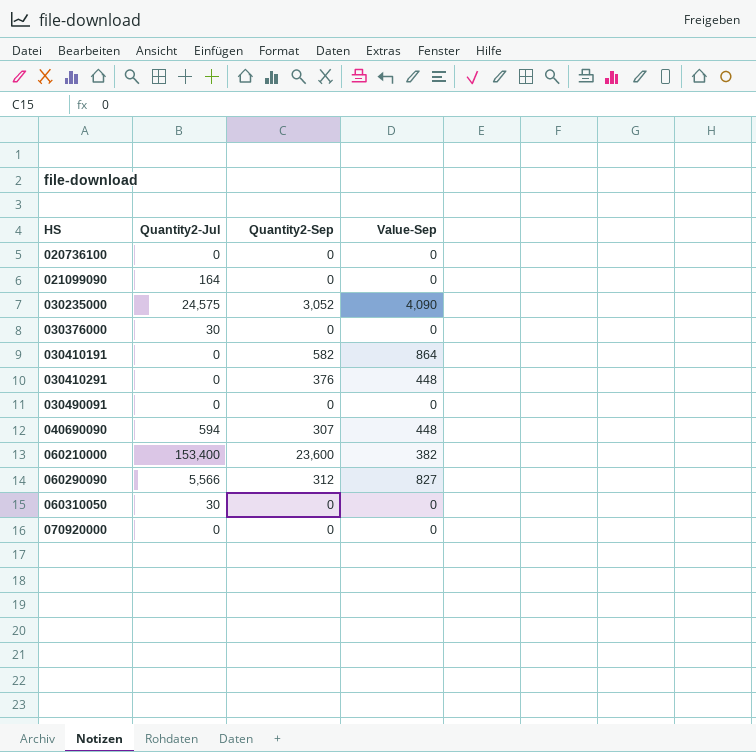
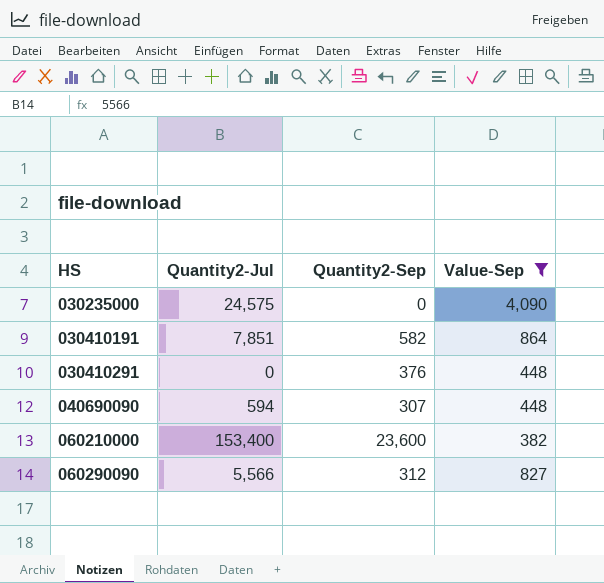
filter: none -> Value-Sep != 0
030235000 | Quantity2-Sep: 3,052 -> 0
030410191 | Quantity2-Jul: 0 -> 7,851

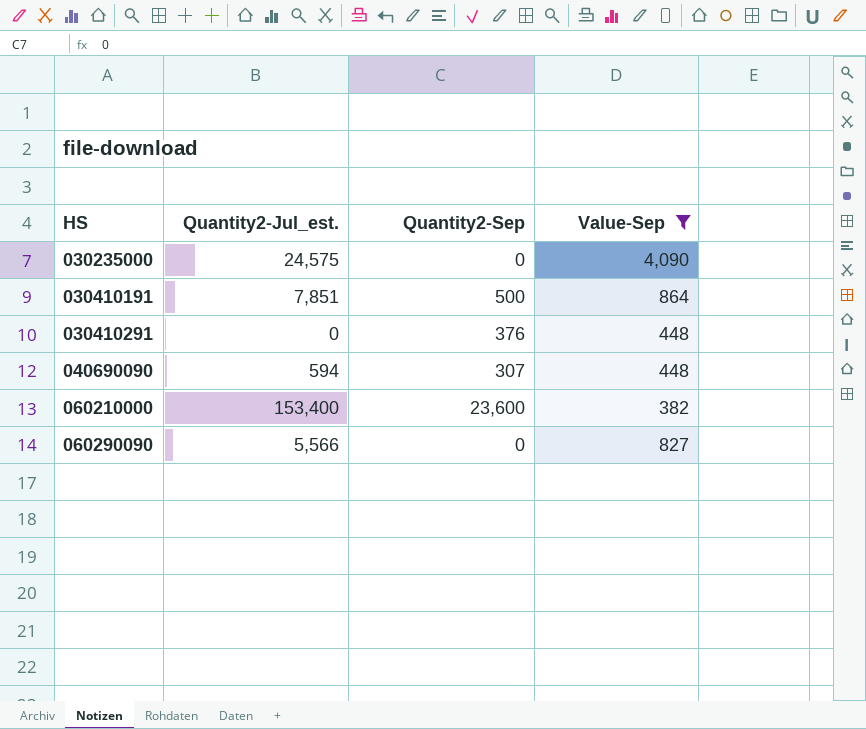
column name: Quantity2-Jul -> Quantity2-Jul_est.
030410191 | Quantity2-Sep: 582 -> 500
060290090 | Quantity2-Sep: 312 -> 0

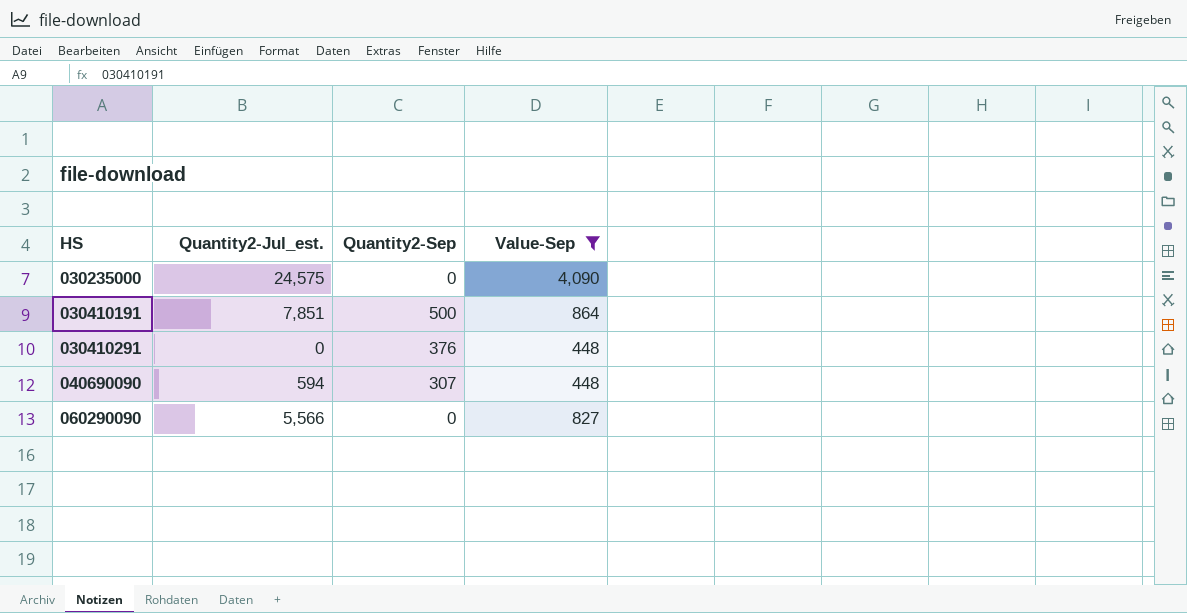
row 060210000: 153,400 | 23,600 | 382 -> none

